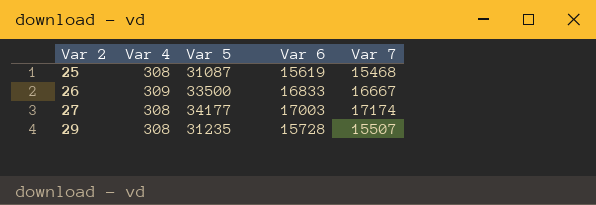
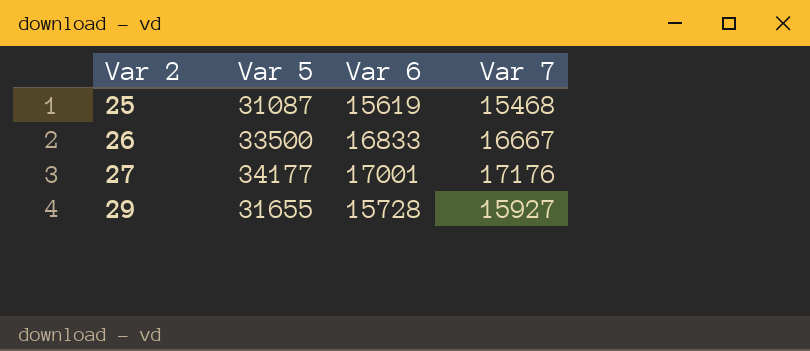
column Var 4 | position: 2 -> none
27 | Var 6: 17003 -> 17001
27 | Var 7: 17174 -> 17176
29 | Var 5: 31235 -> 31655
29 | Var 7: 15507 -> 15927

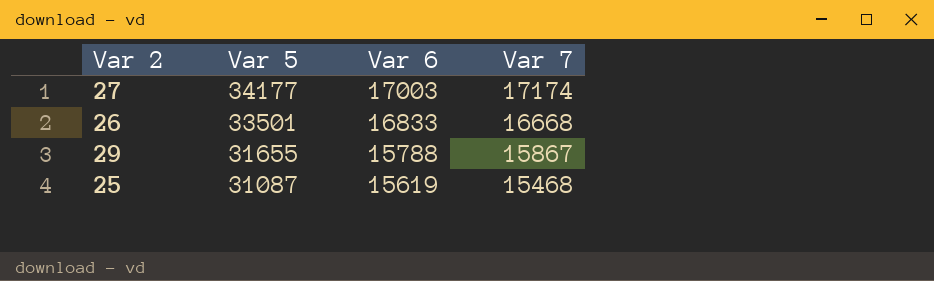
row order: Var 2 ascending -> Var 5 descending
27 | Var 6: 17001 -> 17003
27 | Var 7: 17176 -> 17174
26 | Var 5: 33500 -> 33501
26 | Var 7: 16667 -> 16668
29 | Var 6: 15728 -> 15788
29 | Var 7: 15927 -> 15867

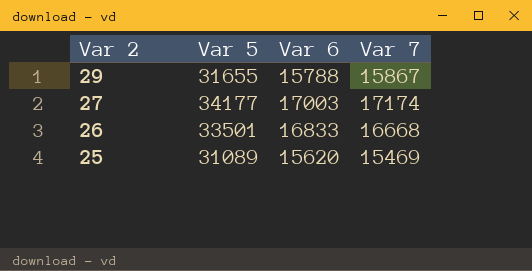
row order: Var 5 descending -> Var 2 descending
25 | Var 5: 31087 -> 31089
25 | Var 6: 15619 -> 15620
25 | Var 7: 15468 -> 15469

